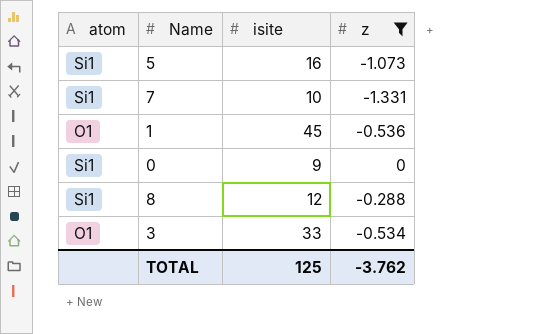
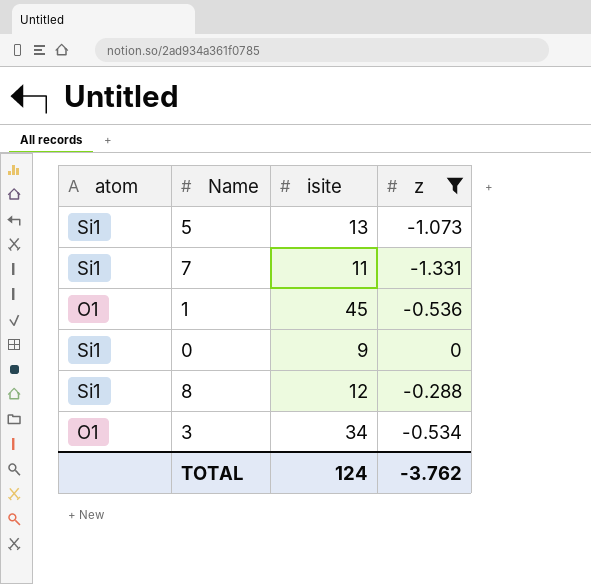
5 | isite: 16 -> 13
7 | isite: 10 -> 11
3 | isite: 33 -> 34
TOTAL | isite: 125 -> 124

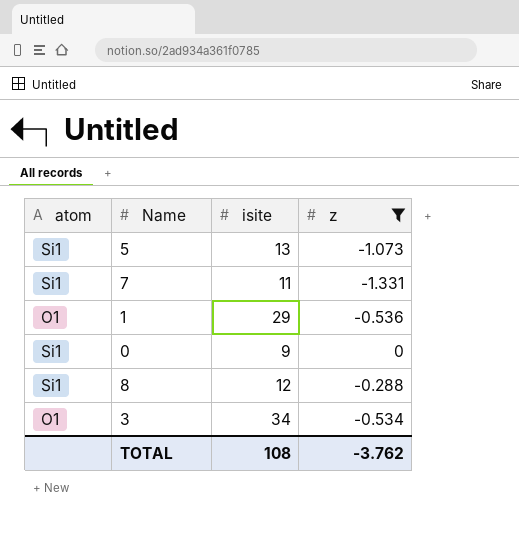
1 | isite: 45 -> 29
TOTAL | isite: 124 -> 108

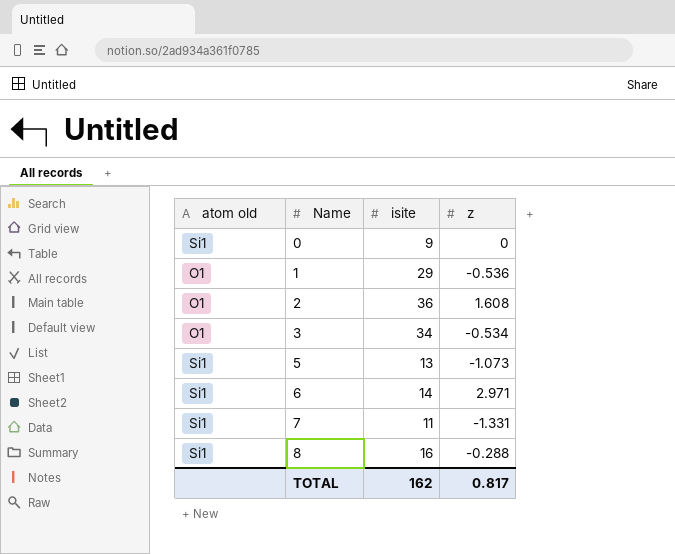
filter: z <= 0 -> none
row order: none -> Name ascending
column name: atom -> atom old
8 | isite: 12 -> 16
TOTAL | isite: 108 -> 162
TOTAL | z: -3.762 -> 0.817

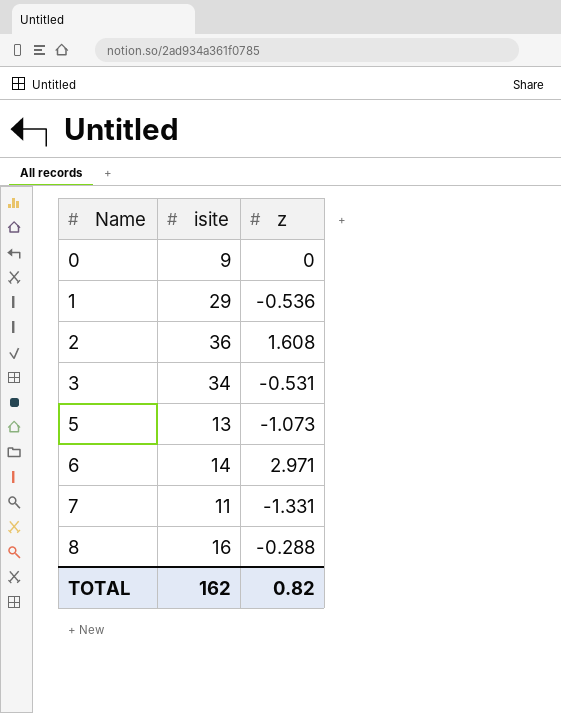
column atom old | position: 1 -> none
3 | z: -0.534 -> -0.531
TOTAL | z: 0.817 -> 0.82

